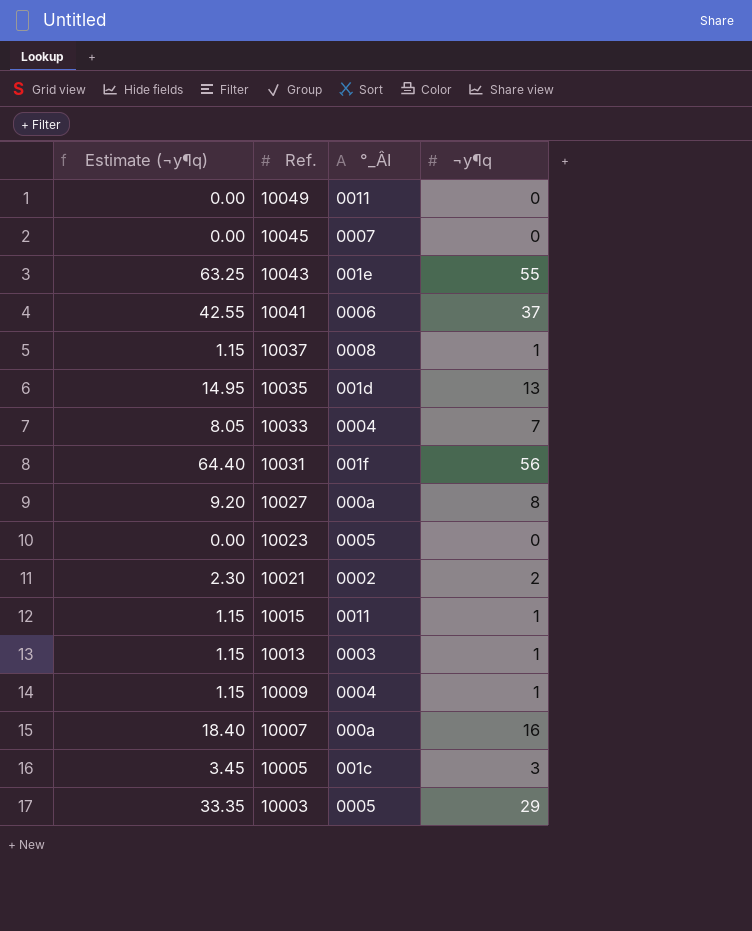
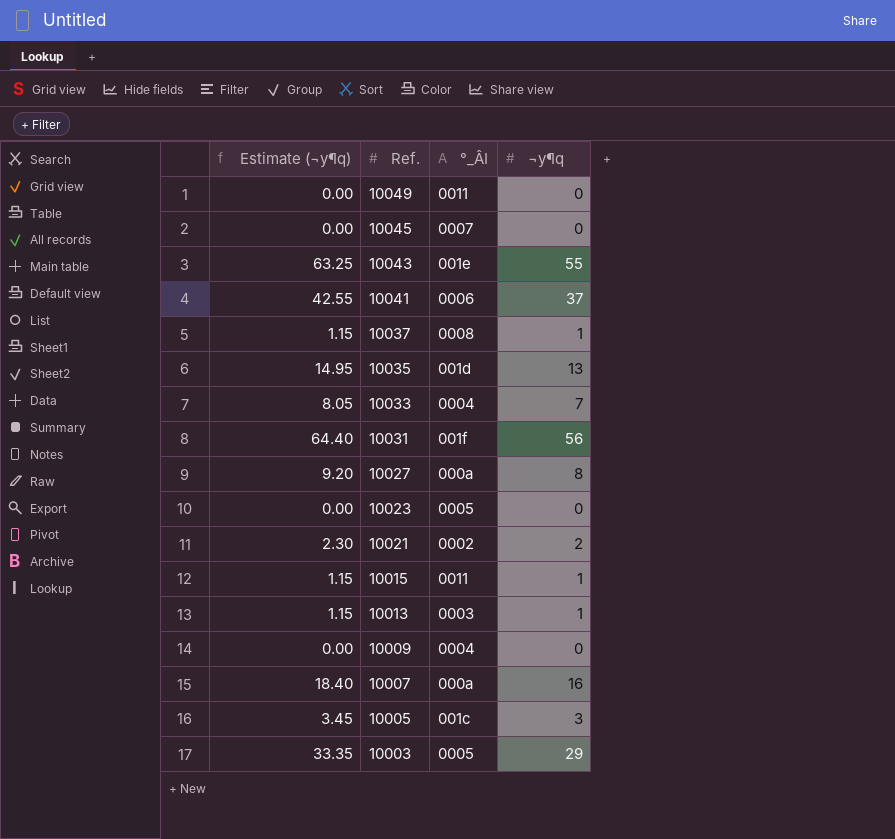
10009 | Estimate (¬y¶q): 1.15 -> 0.00
10009 | ¬y¶q: 1 -> 0

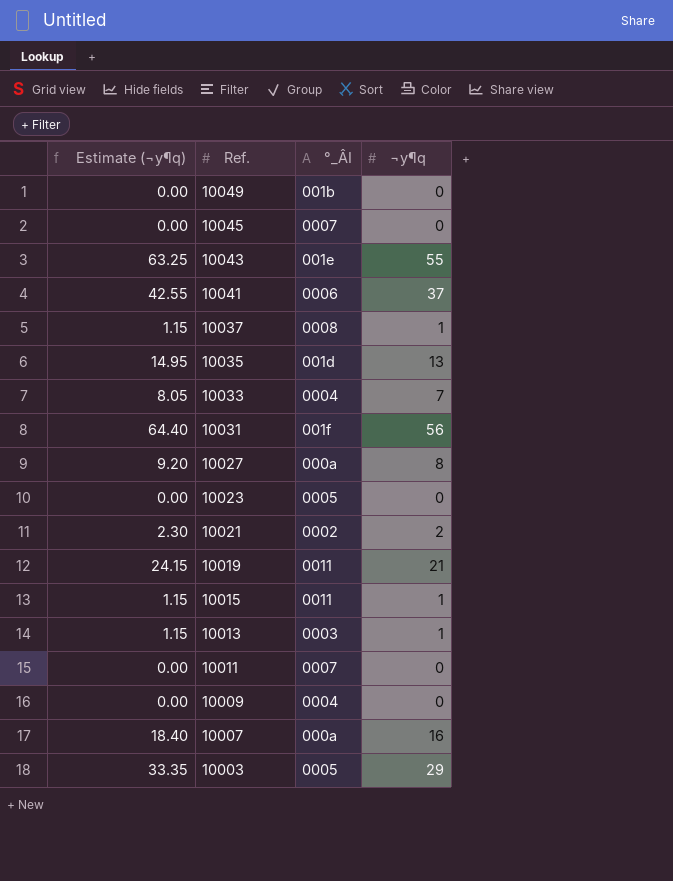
row 10005: 3.45 | 001c | 3 -> none
10049 | °_ÂI: 0011 -> 001b
row 10019: none -> 24.15 | 0011 | 21
row 10011: none -> 0.00 | 0007 | 0

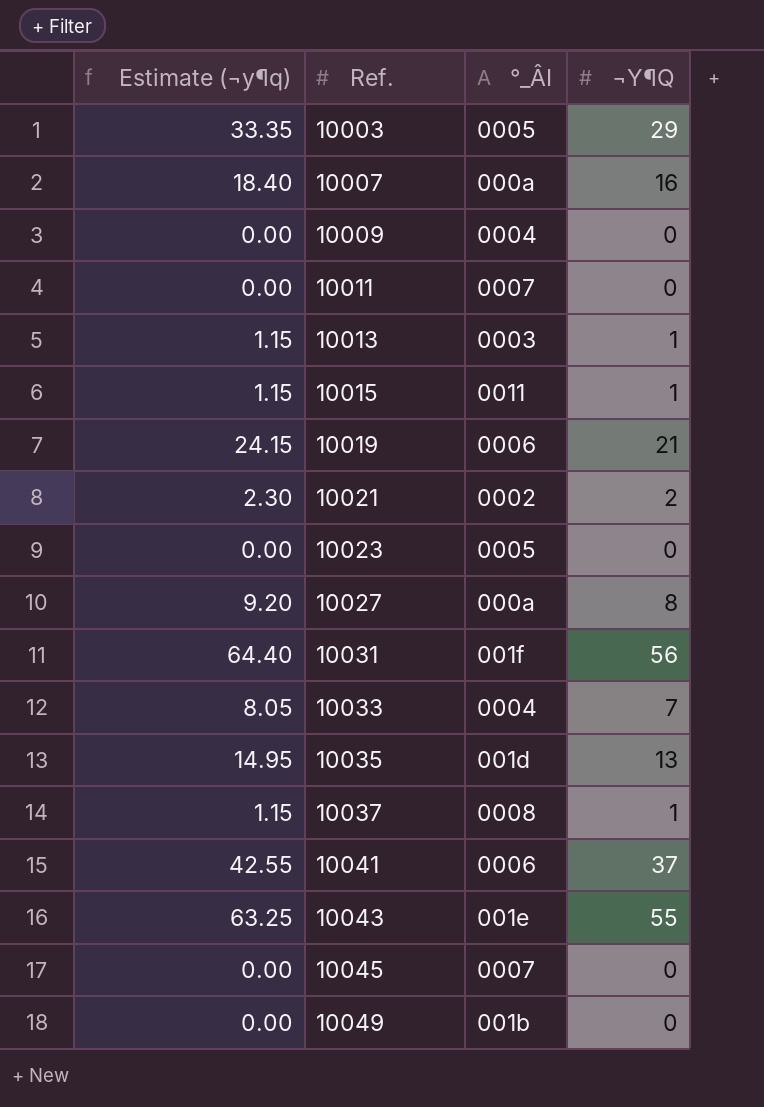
row order: Ref. descending -> Ref. ascending
column name: ¬y¶q -> ¬Y¶Q
10019 | °_ÂI: 0011 -> 0006

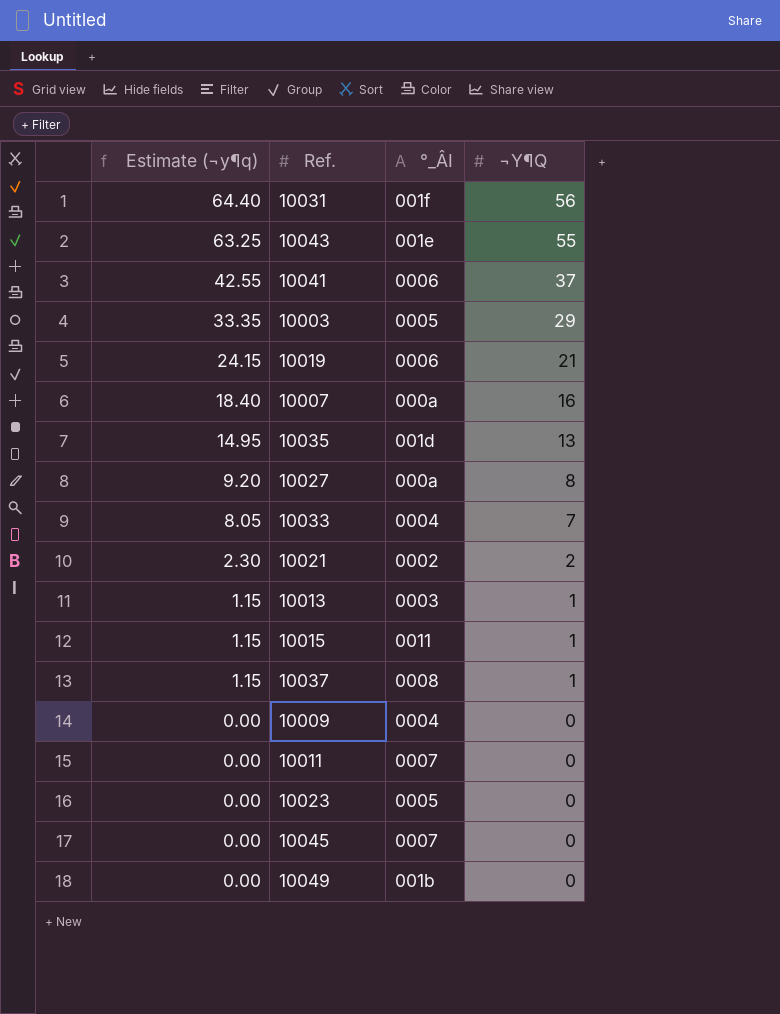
row order: Ref. ascending -> Estimate (¬y¶q) descending

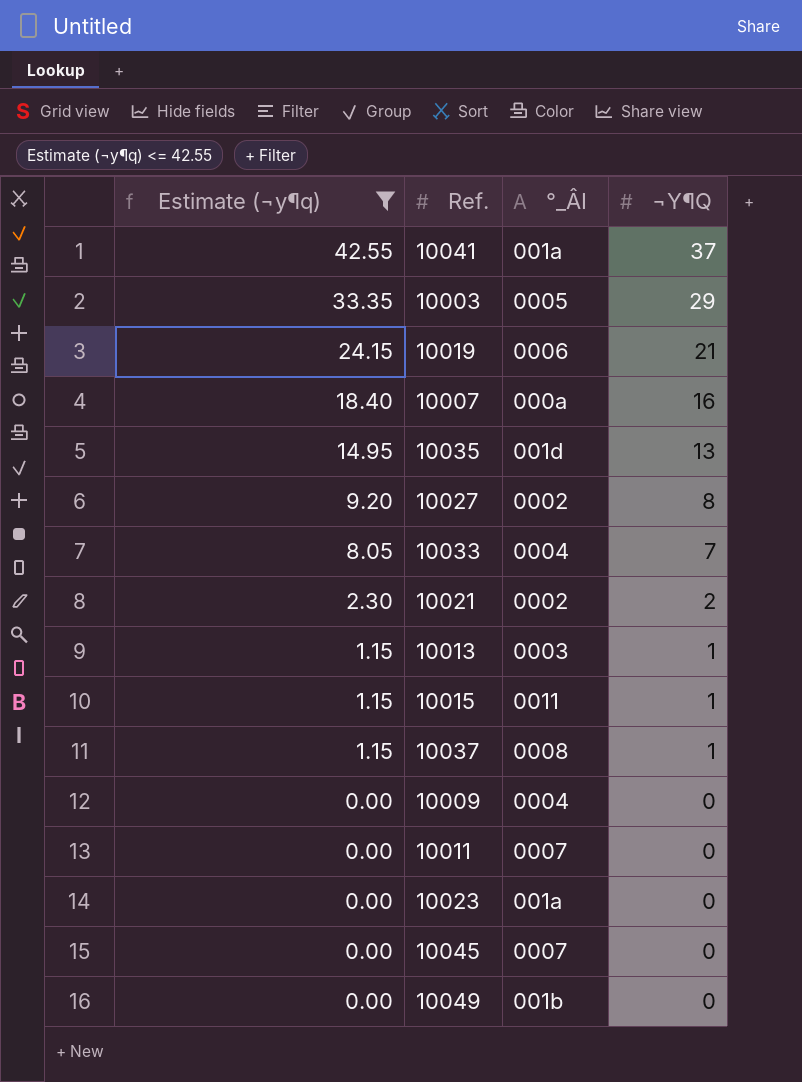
filter: none -> Estimate (¬y¶q) <= 42.55
10041 | °_ÂI: 0006 -> 001a
10027 | °_ÂI: 000a -> 0002
10023 | °_ÂI: 0005 -> 001a

